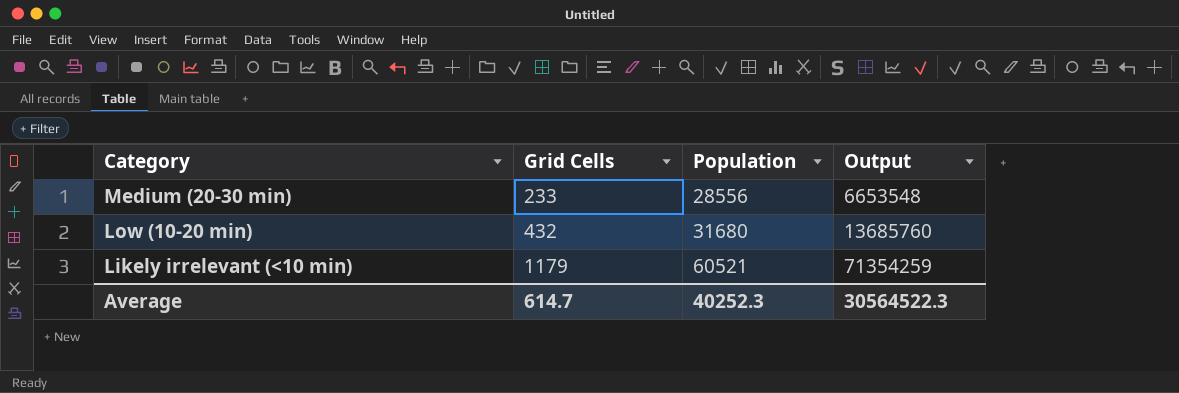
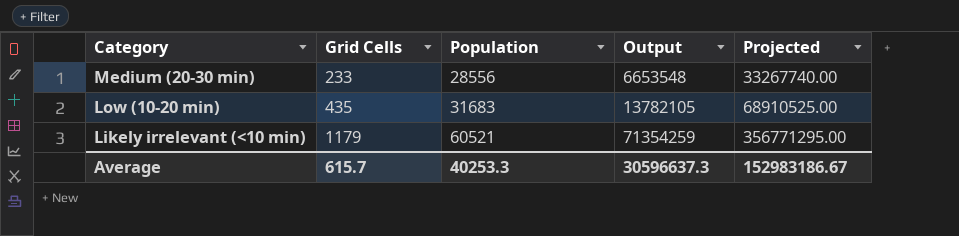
column Projected | formula: none -> [Output] * 5
Low (10-20 min) | Grid Cells: 432 -> 435
Low (10-20 min) | Population: 31680 -> 31683
Low (10-20 min) | Output: 13685760 -> 13782105
Average | Grid Cells: 614.7 -> 615.7
Average | Population: 40252.3 -> 40253.3
Average | Output: 30564522.3 -> 30596637.3

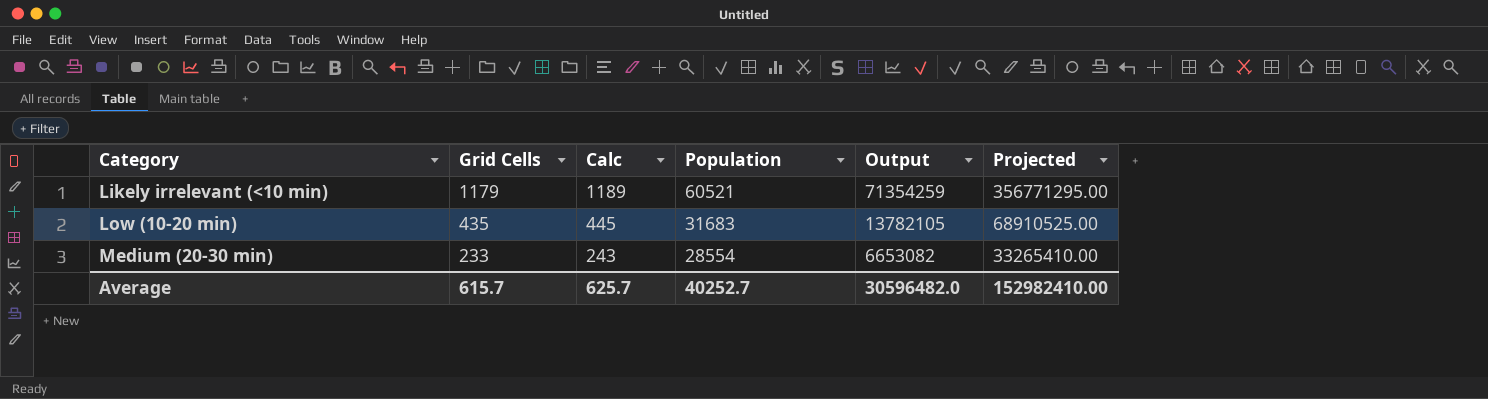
row order: Category descending -> Category ascending
column Calc | formula: none -> [Grid Cells] + 10
Medium (20-30 min) | Population: 28556 -> 28554
Medium (20-30 min) | Output: 6653548 -> 6653082
Medium (20-30 min) | Projected: 33267740.00 -> 33265410.00
Average | Population: 40253.3 -> 40252.7
Average | Output: 30596637.3 -> 30596482.0
Average | Projected: 152983186.67 -> 152982410.00

